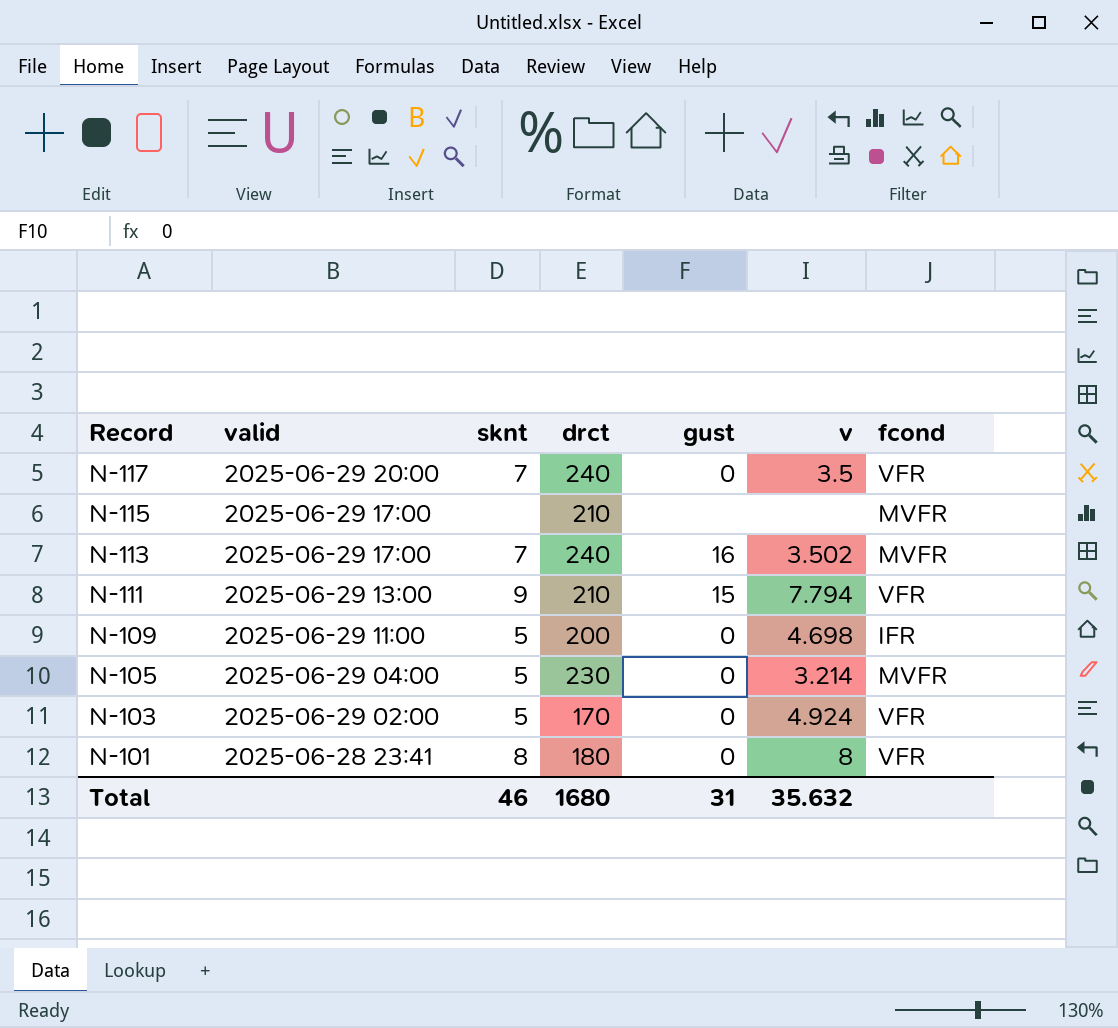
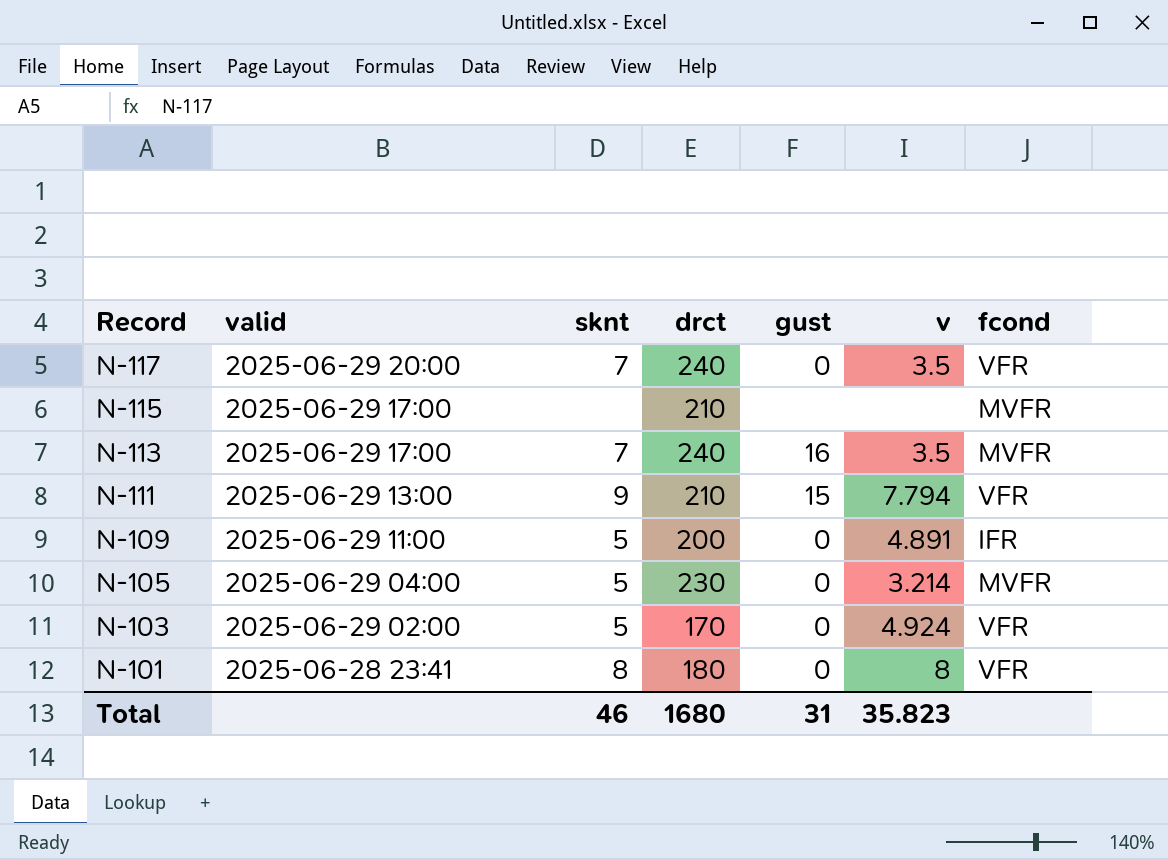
N-113 | v: 3.502 -> 3.5
N-109 | v: 4.698 -> 4.891
Total | v: 35.632 -> 35.823

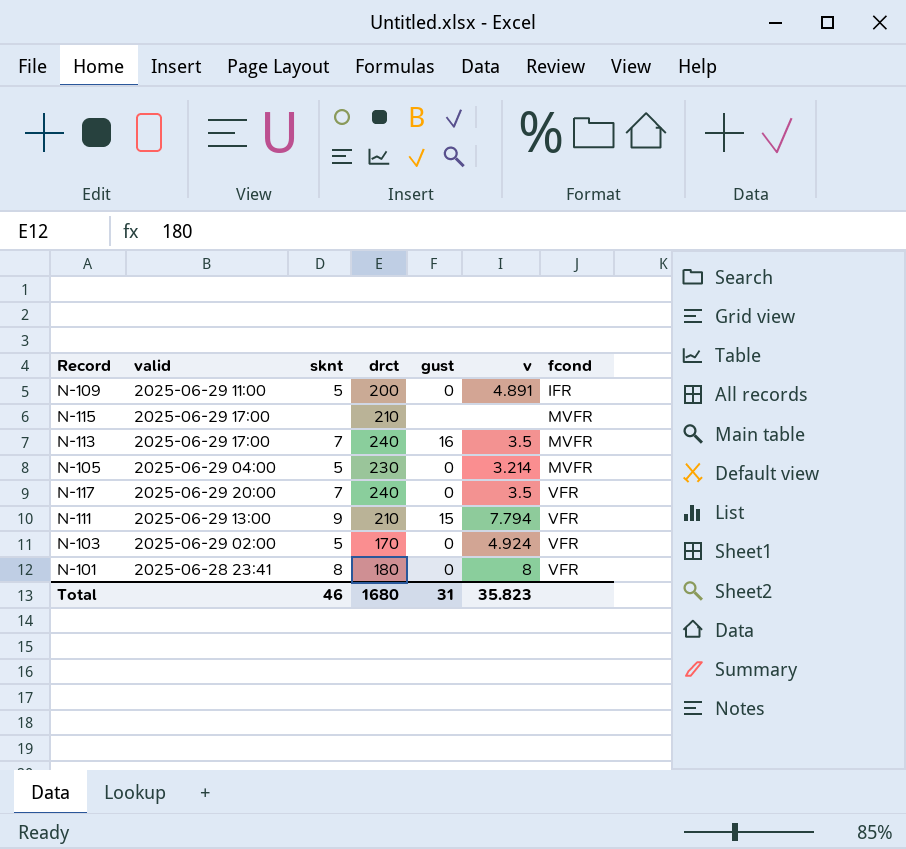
row order: Record descending -> fcond ascending

